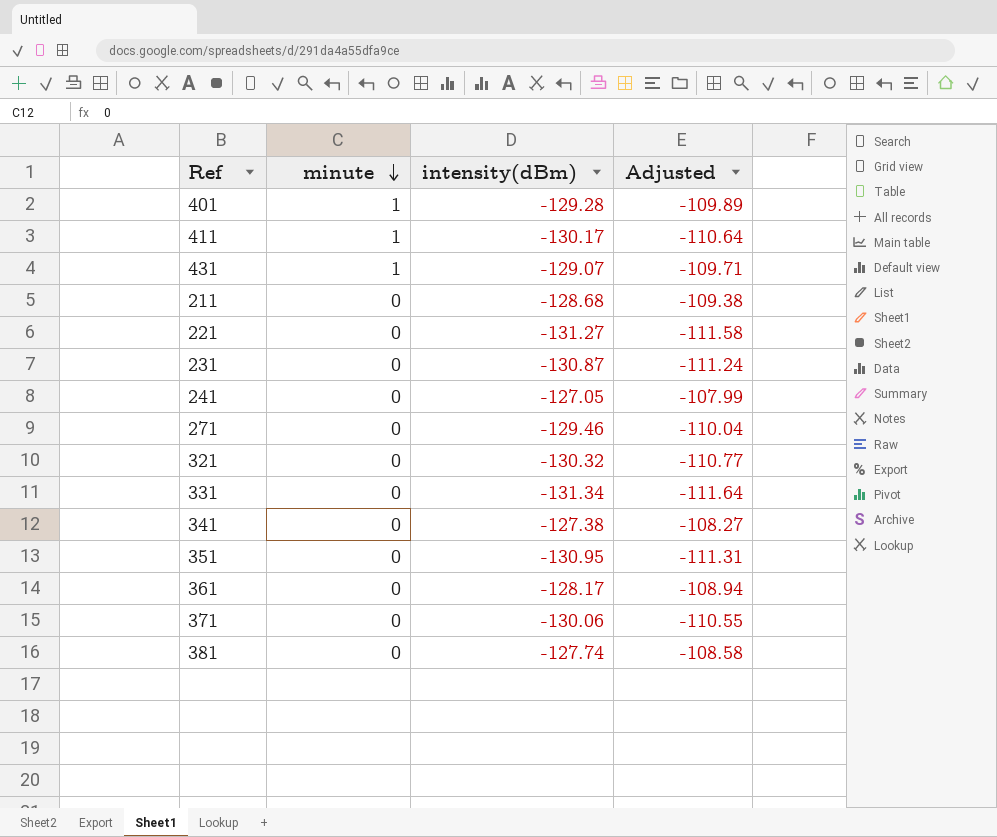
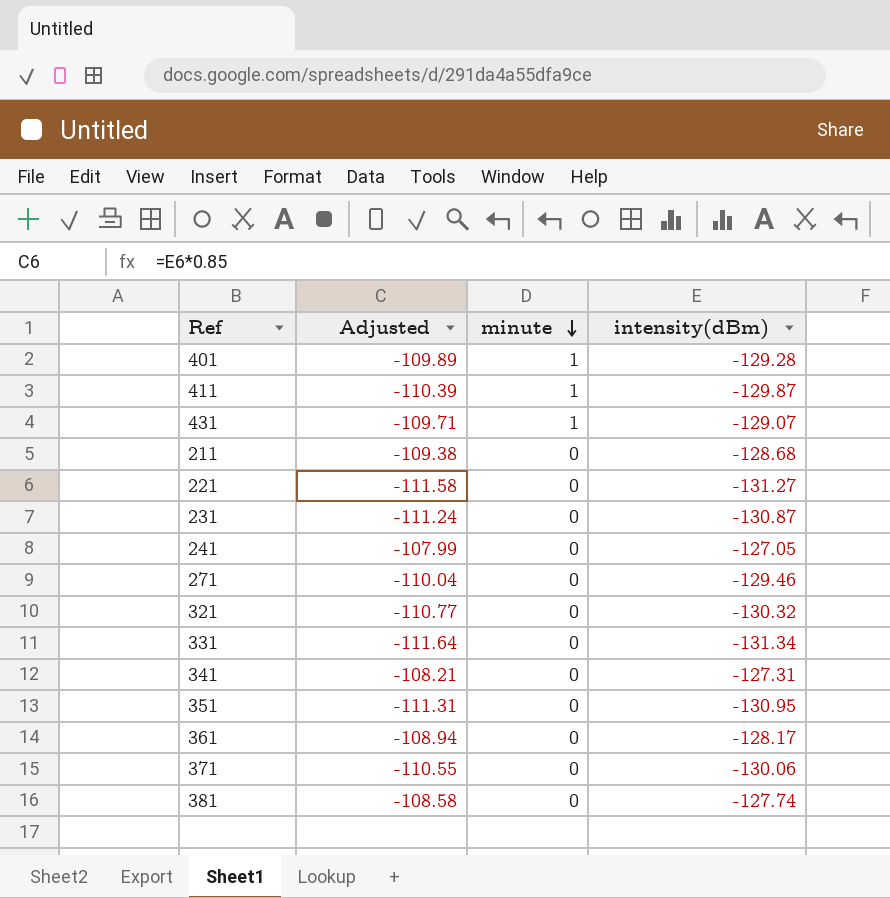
column Adjusted | position: 4 -> 2
411 | Adjusted: -110.64 -> -110.39
411 | intensity(dBm): -130.17 -> -129.87
341 | Adjusted: -108.27 -> -108.21
341 | intensity(dBm): -127.38 -> -127.31

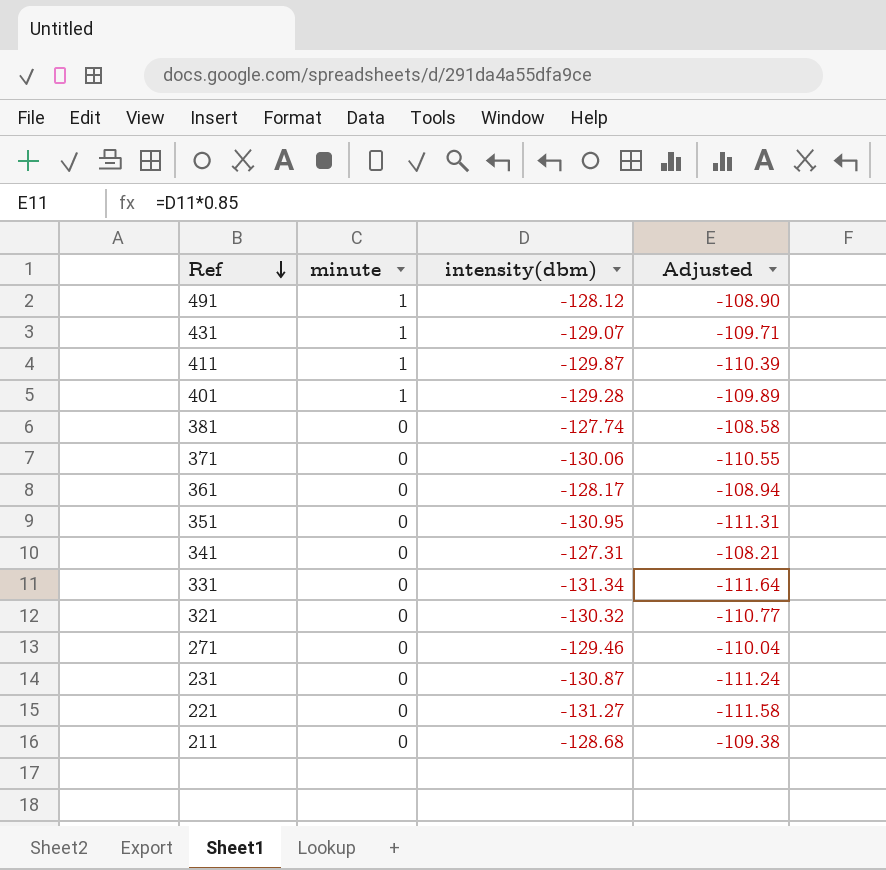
row order: minute descending -> Ref descending
column name: intensity(dBm) -> intensity(dbm)
column Adjusted | position: 2 -> 4
row 241: -107.99 | 0 | -127.05 -> none
row 491: none -> 1 | -128.12 | -108.90

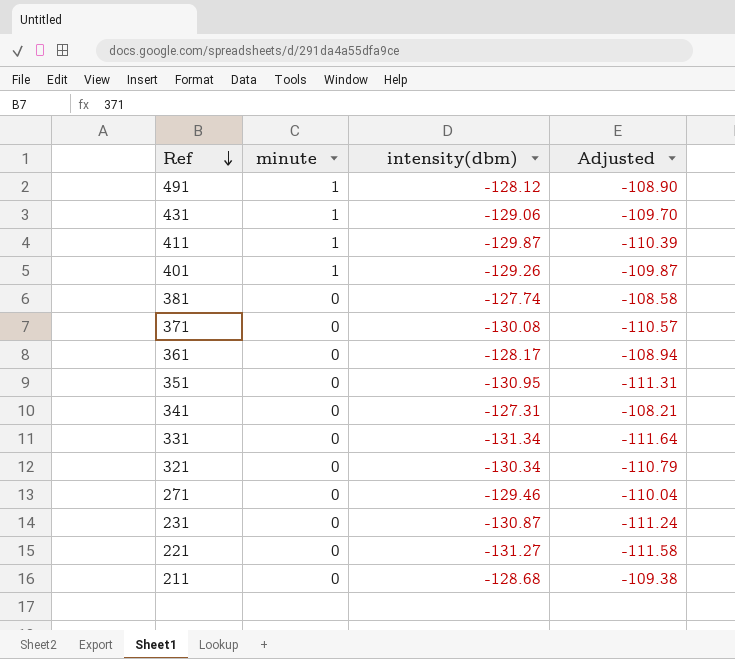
431 | intensity(dbm): -129.07 -> -129.06
431 | Adjusted: -109.71 -> -109.70
401 | intensity(dbm): -129.28 -> -129.26
401 | Adjusted: -109.89 -> -109.87
371 | intensity(dbm): -130.06 -> -130.08
371 | Adjusted: -110.55 -> -110.57
321 | intensity(dbm): -130.32 -> -130.34
321 | Adjusted: -110.77 -> -110.79

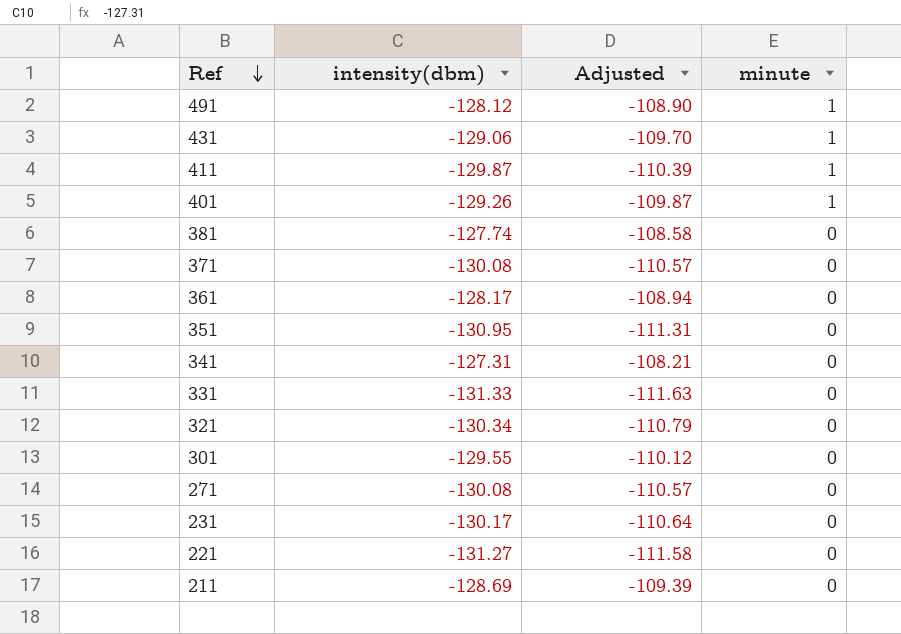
column minute | position: 2 -> 4
331 | intensity(dbm): -131.34 -> -131.33
331 | Adjusted: -111.64 -> -111.63
row 301: none -> -129.55 | -110.12 | 0
271 | intensity(dbm): -129.46 -> -130.08
271 | Adjusted: -110.04 -> -110.57
231 | intensity(dbm): -130.87 -> -130.17
231 | Adjusted: -111.24 -> -110.64
211 | intensity(dbm): -128.68 -> -128.69
211 | Adjusted: -109.38 -> -109.39

